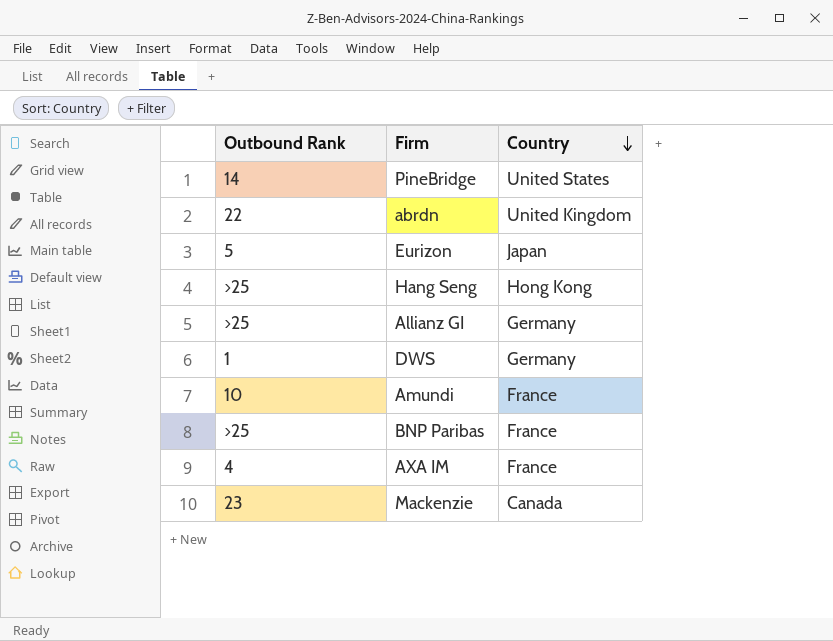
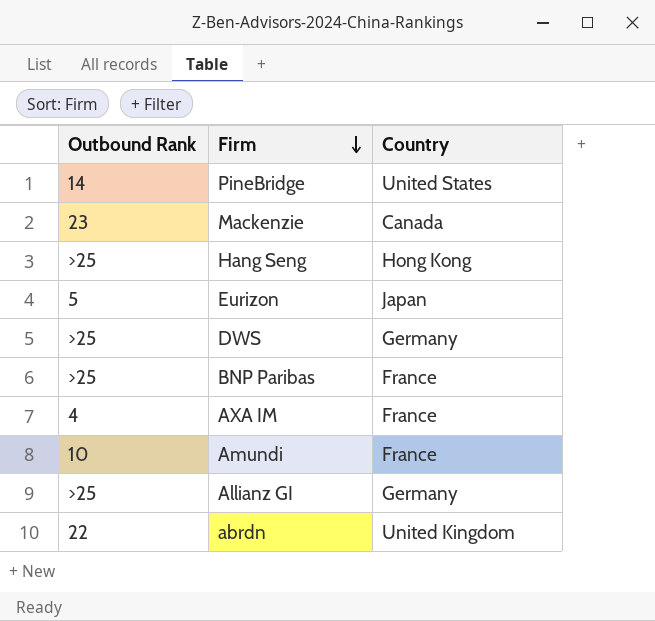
row order: Country descending -> Firm descending
DWS | Outbound Rank: 1 -> >25

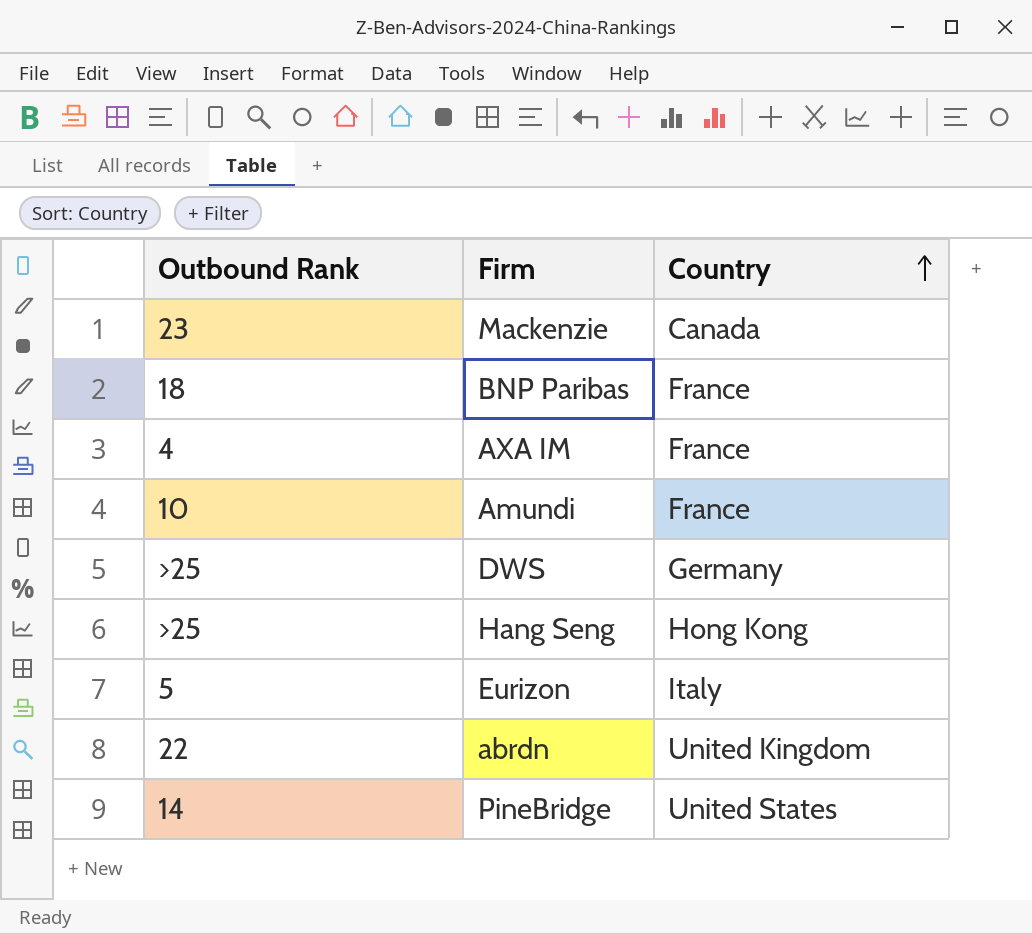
row order: Firm descending -> Country ascending
row Allianz GI: >25 | Germany -> none
BNP Paribas | Outbound Rank: >25 -> 18
Eurizon | Country: Japan -> Italy

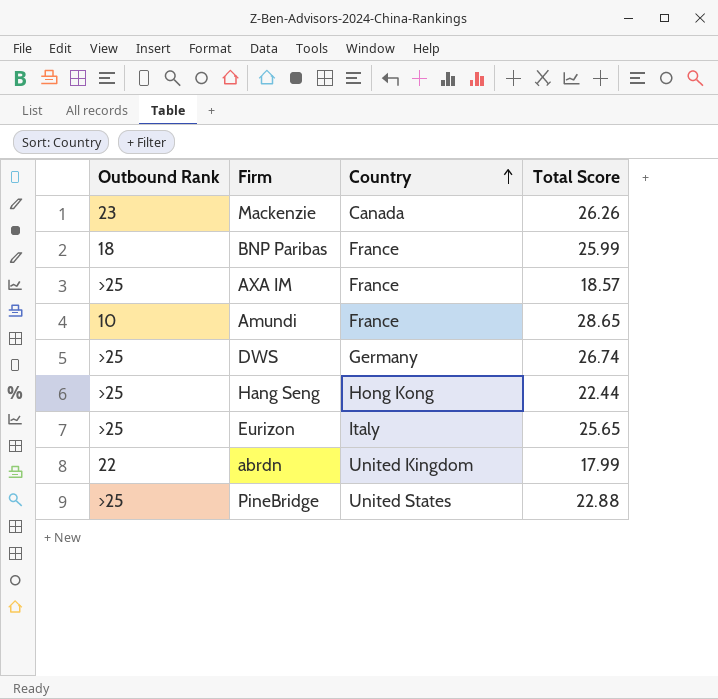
column Total Score | position: none -> 4
AXA IM | Outbound Rank: 4 -> >25
Eurizon | Outbound Rank: 5 -> >25
PineBridge | Outbound Rank: 14 -> >25

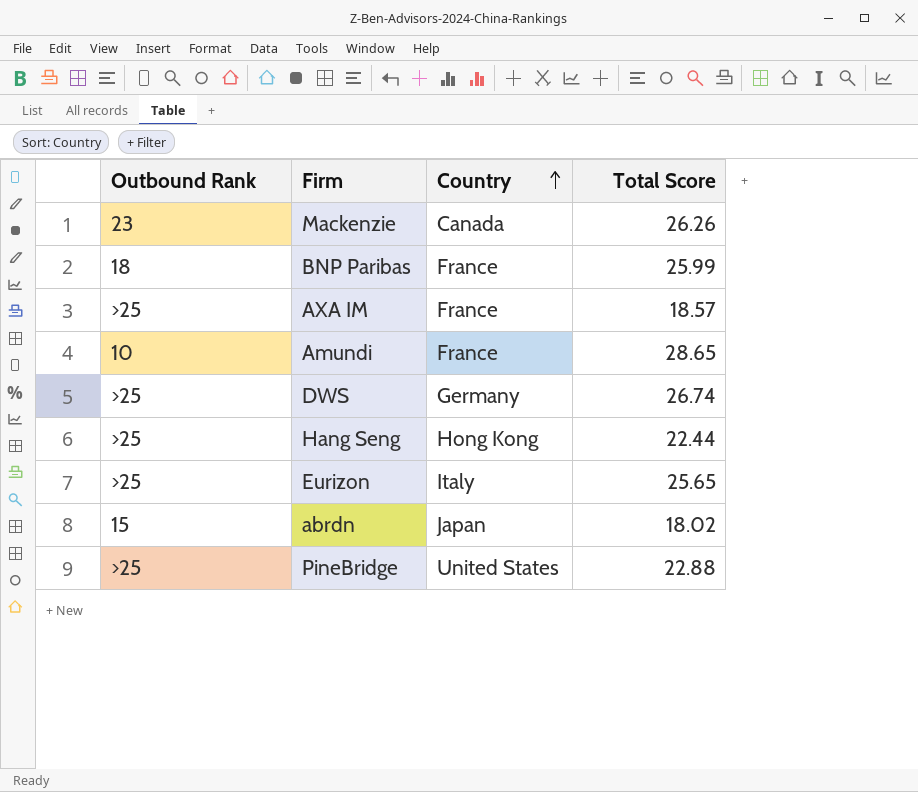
abrdn | Outbound Rank: 22 -> 15
abrdn | Country: United Kingdom -> Japan
abrdn | Total Score: 17.99 -> 18.02

